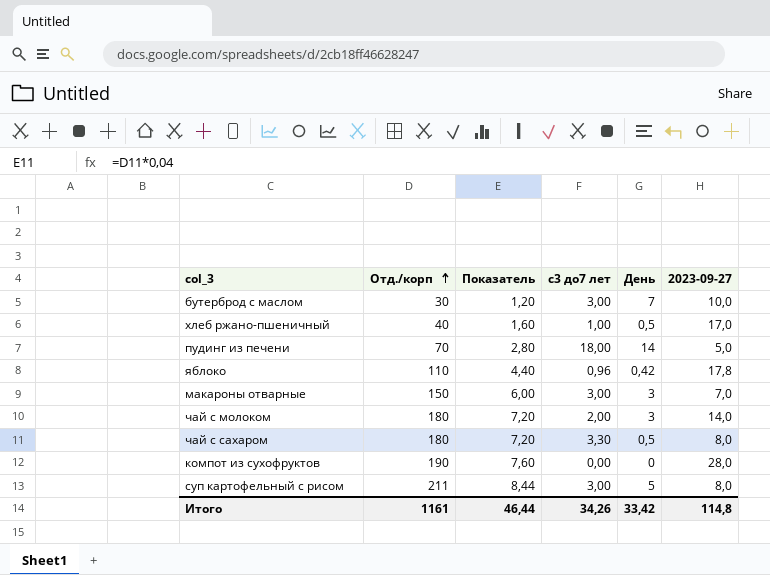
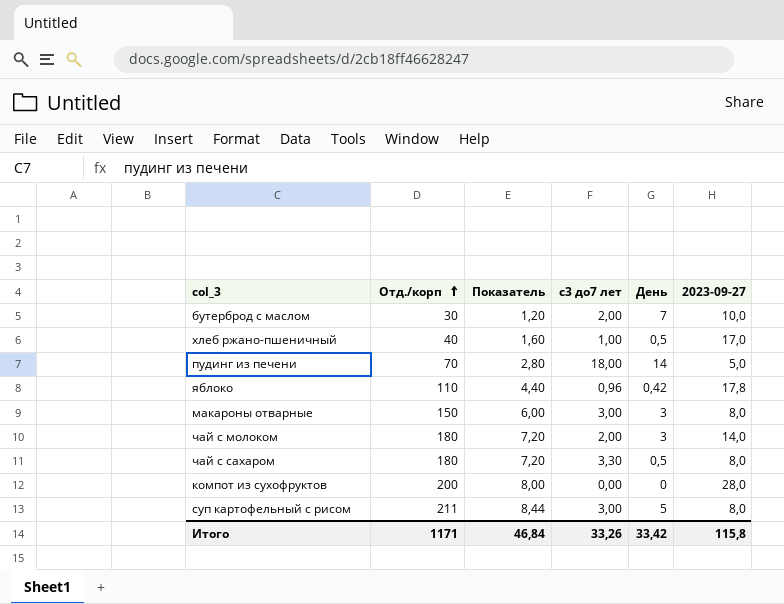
бутерброд с маслом | с3 до7 лет: 3,00 -> 2,00
макароны отварные | 2023-09-27: 7,0 -> 8,0
компот из сухофруктов | Отд./корп: 190 -> 200
компот из сухофруктов | Показатель: 7,60 -> 8,00
Итого | Отд./корп: 1161 -> 1171
Итого | Показатель: 46,44 -> 46,84
Итого | с3 до7 лет: 34,26 -> 33,26
Итого | 2023-09-27: 114,8 -> 115,8

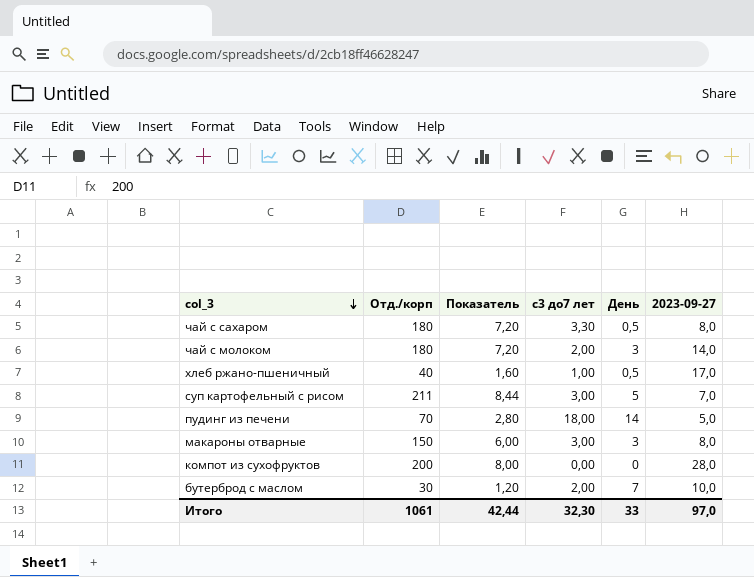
row order: Отд./корп ascending -> col_3 descending
row яблоко: 110 | 4,40 | 0,96 | 0,42 | 17,8 -> none
суп картофельный с рисом | 2023-09-27: 8,0 -> 7,0
Итого | Отд./корп: 1171 -> 1061
Итого | Показатель: 46,84 -> 42,44
Итого | с3 до7 лет: 33,26 -> 32,30
Итого | День: 33,42 -> 33
Итого | 2023-09-27: 115,8 -> 97,0

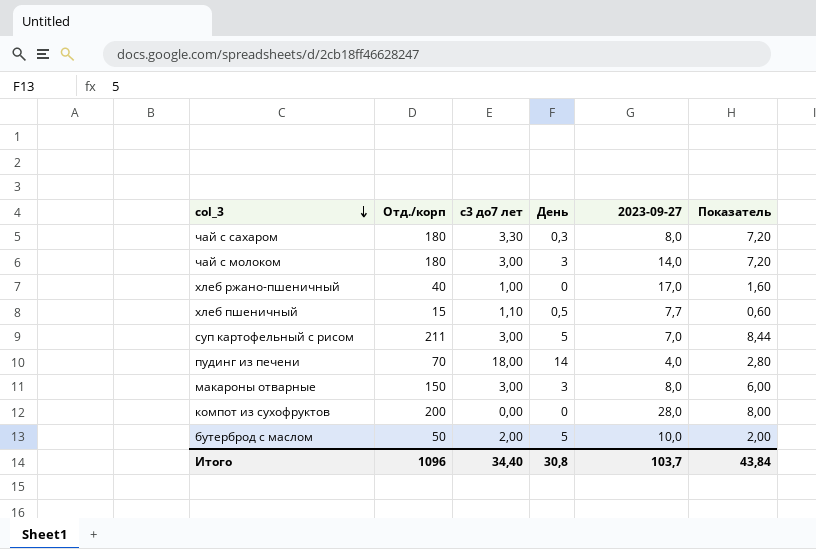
column Показатель | position: 3 -> 6
чай с сахаром | День: 0,5 -> 0,3
чай с молоком | с3 до7 лет: 2,00 -> 3,00
хлеб ржано-пшеничный | День: 0,5 -> 0
row хлеб пшеничный: none -> 15 | 1,10 | 0,5 | 7,7 | 0,60
пудинг из печени | 2023-09-27: 5,0 -> 4,0
бутерброд с маслом | Отд./корп: 30 -> 50
бутерброд с маслом | День: 7 -> 5
бутерброд с маслом | Показатель: 1,20 -> 2,00
Итого | Отд./корп: 1061 -> 1096
Итого | с3 до7 лет: 32,30 -> 34,40
Итого | День: 33 -> 30,8
Итого | 2023-09-27: 97,0 -> 103,7
Итого | Показатель: 42,44 -> 43,84

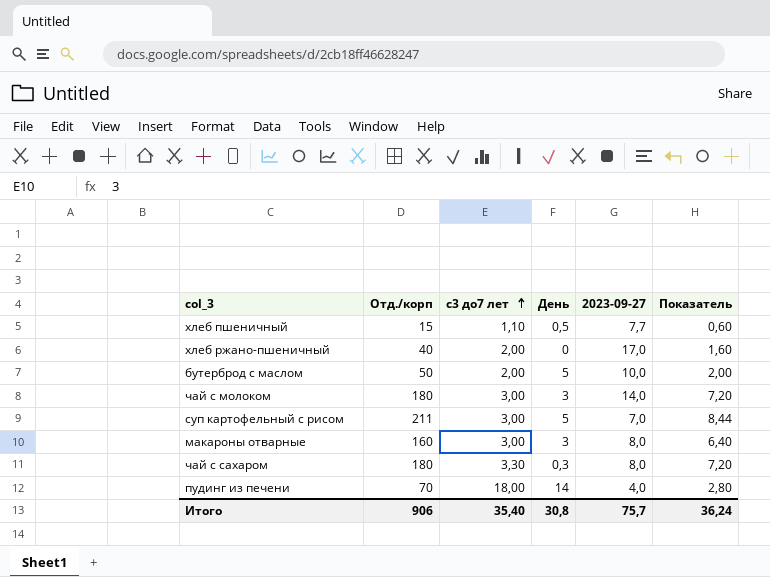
row order: col_3 descending -> с3 до7 лет ascending
row компот из сухофруктов: 200 | 0,00 | 0 | 28,0 | 8,00 -> none
хлеб ржано-пшеничный | с3 до7 лет: 1,00 -> 2,00
макароны отварные | Отд./корп: 150 -> 160
макароны отварные | Показатель: 6,00 -> 6,40
Итого | Отд./корп: 1096 -> 906
Итого | с3 до7 лет: 34,40 -> 35,40
Итого | 2023-09-27: 103,7 -> 75,7
Итого | Показатель: 43,84 -> 36,24

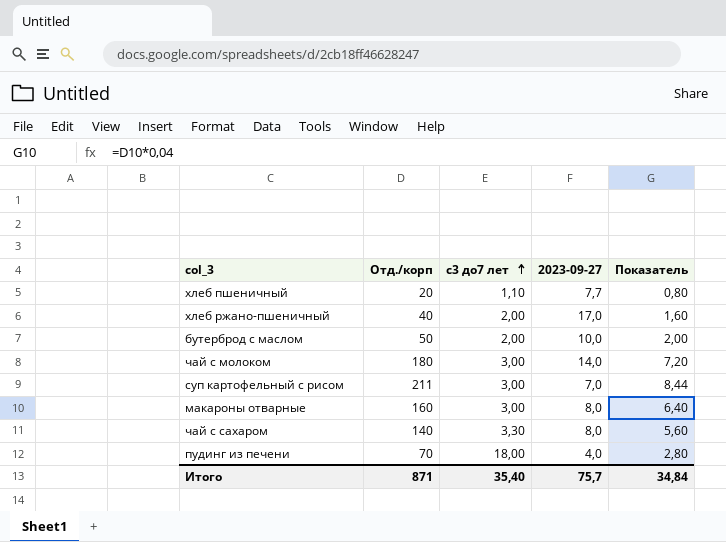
column День | position: 4 -> none
хлеб пшеничный | Отд./корп: 15 -> 20
хлеб пшеничный | Показатель: 0,60 -> 0,80
чай с сахаром | Отд./корп: 180 -> 140
чай с сахаром | Показатель: 7,20 -> 5,60
Итого | Отд./корп: 906 -> 871
Итого | Показатель: 36,24 -> 34,84

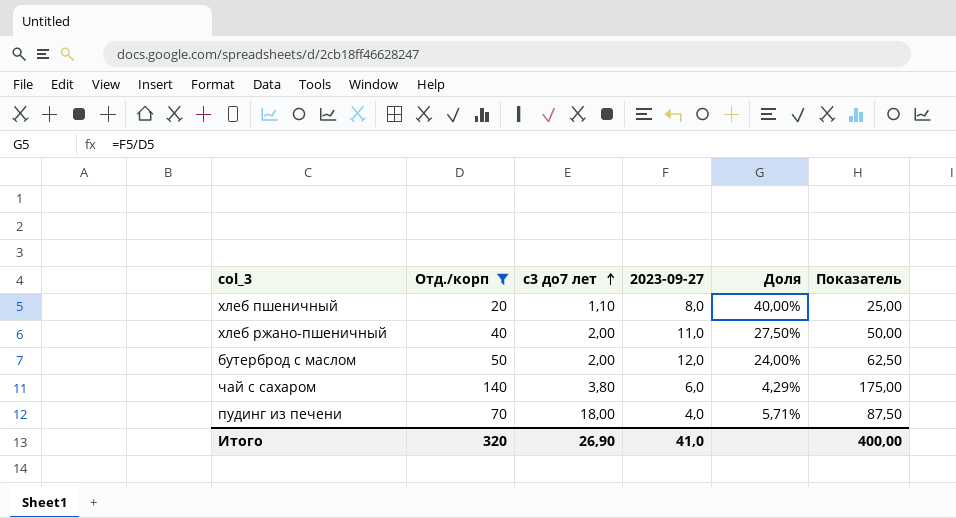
filter: none -> Отд./корп <= 140
column Доля | formula: none -> [2023-09-27] / [Отд./корп]
column Показатель | formula: [Отд./корп] * 0,04 -> [Отд./корп] * 1,25
хлеб пшеничный | 2023-09-27: 7,7 -> 8,0
хлеб ржано-пшеничный | 2023-09-27: 17,0 -> 11,0
бутерброд с маслом | 2023-09-27: 10,0 -> 12,0
чай с сахаром | с3 до7 лет: 3,30 -> 3,80
чай с сахаром | 2023-09-27: 8,0 -> 6,0
Итого | Отд./корп: 871 -> 320
Итого | с3 до7 лет: 35,40 -> 26,90
Итого | 2023-09-27: 75,7 -> 41,0
Итого | Показатель: 34,84 -> 400,00

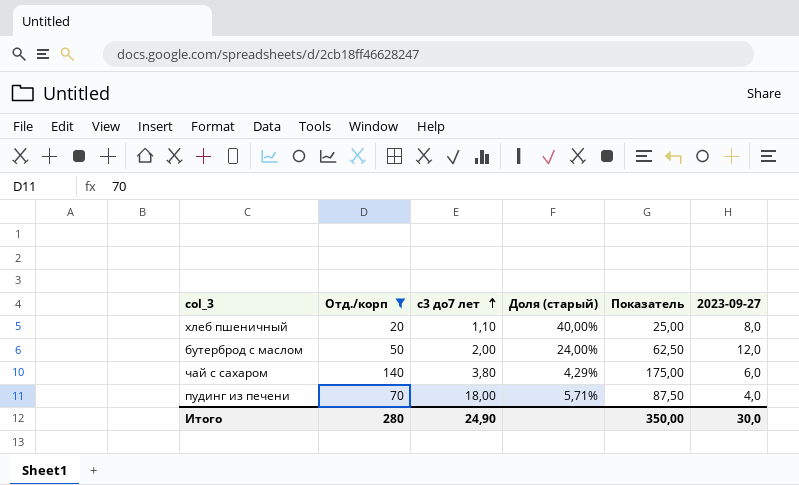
column name: Доля -> Доля (старый)
column 2023-09-27 | position: 4 -> 6
row хлеб ржано-пшеничный: 40 | 2,00 | 11,0 | 27,50% | 50,00 -> none
Итого | Отд./корп: 320 -> 280
Итого | с3 до7 лет: 26,90 -> 24,90
Итого | Показатель: 400,00 -> 350,00
Итого | 2023-09-27: 41,0 -> 30,0

